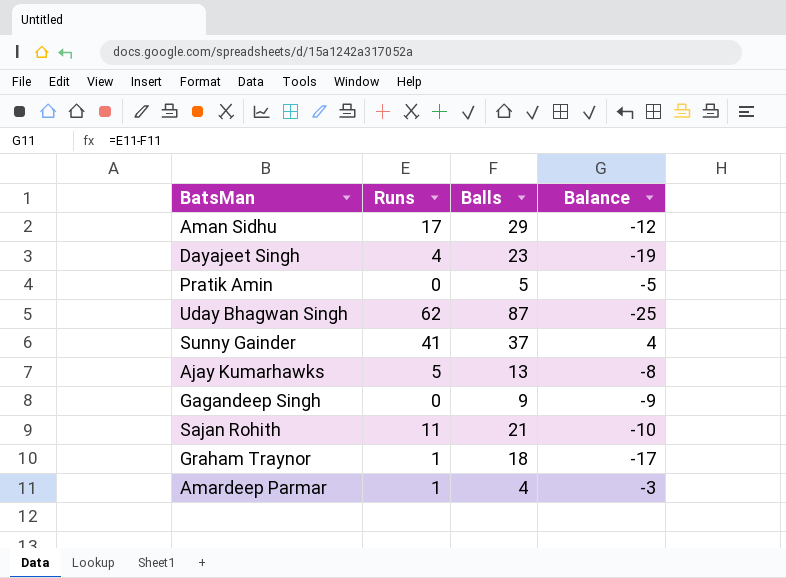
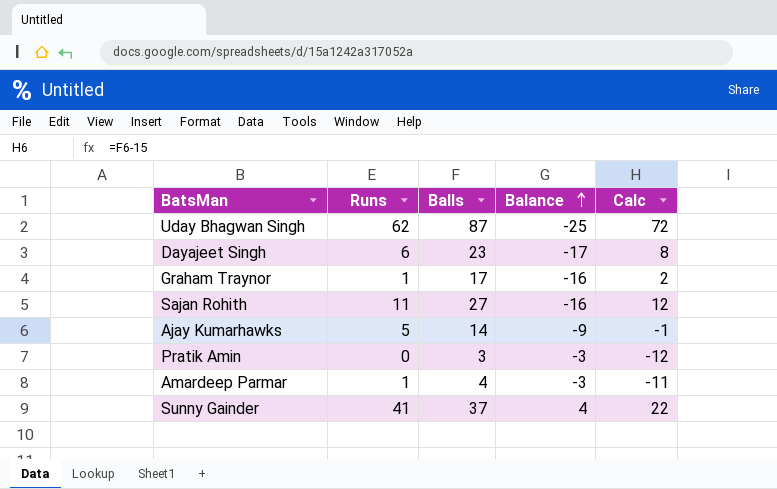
row order: none -> Balance ascending
column Calc | formula: none -> [Balls] - 15
row Aman Sidhu: 17 | 29 | -12 -> none
row Gagandeep Singh: 0 | 9 | -9 -> none
Dayajeet Singh | Runs: 4 -> 6
Dayajeet Singh | Balance: -19 -> -17
Graham Traynor | Balls: 18 -> 17
Graham Traynor | Balance: -17 -> -16
Sajan Rohith | Balls: 21 -> 27
Sajan Rohith | Balance: -10 -> -16
Ajay Kumarhawks | Balls: 13 -> 14
Ajay Kumarhawks | Balance: -8 -> -9
Pratik Amin | Balls: 5 -> 3
Pratik Amin | Balance: -5 -> -3

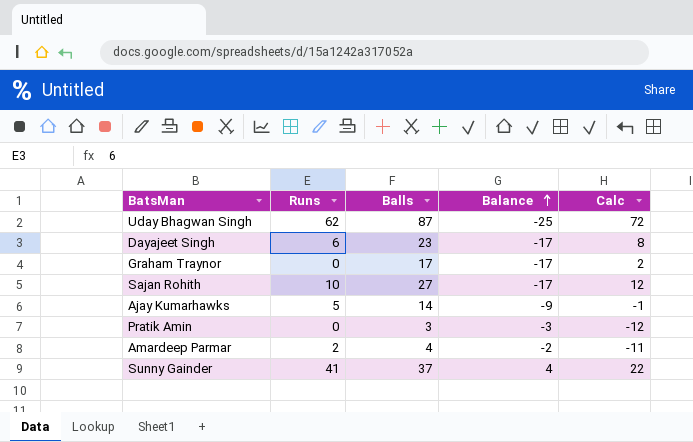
Graham Traynor | Runs: 1 -> 0
Graham Traynor | Balance: -16 -> -17
Sajan Rohith | Runs: 11 -> 10
Sajan Rohith | Balance: -16 -> -17
Amardeep Parmar | Runs: 1 -> 2
Amardeep Parmar | Balance: -3 -> -2

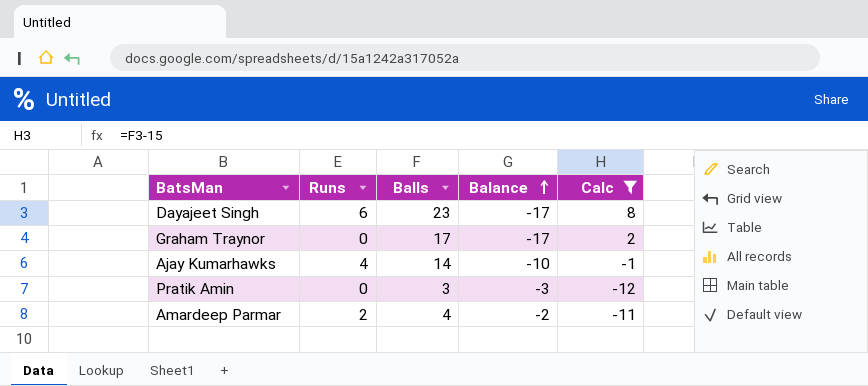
filter: none -> Calc <= 8
Ajay Kumarhawks | Runs: 5 -> 4
Ajay Kumarhawks | Balance: -9 -> -10

